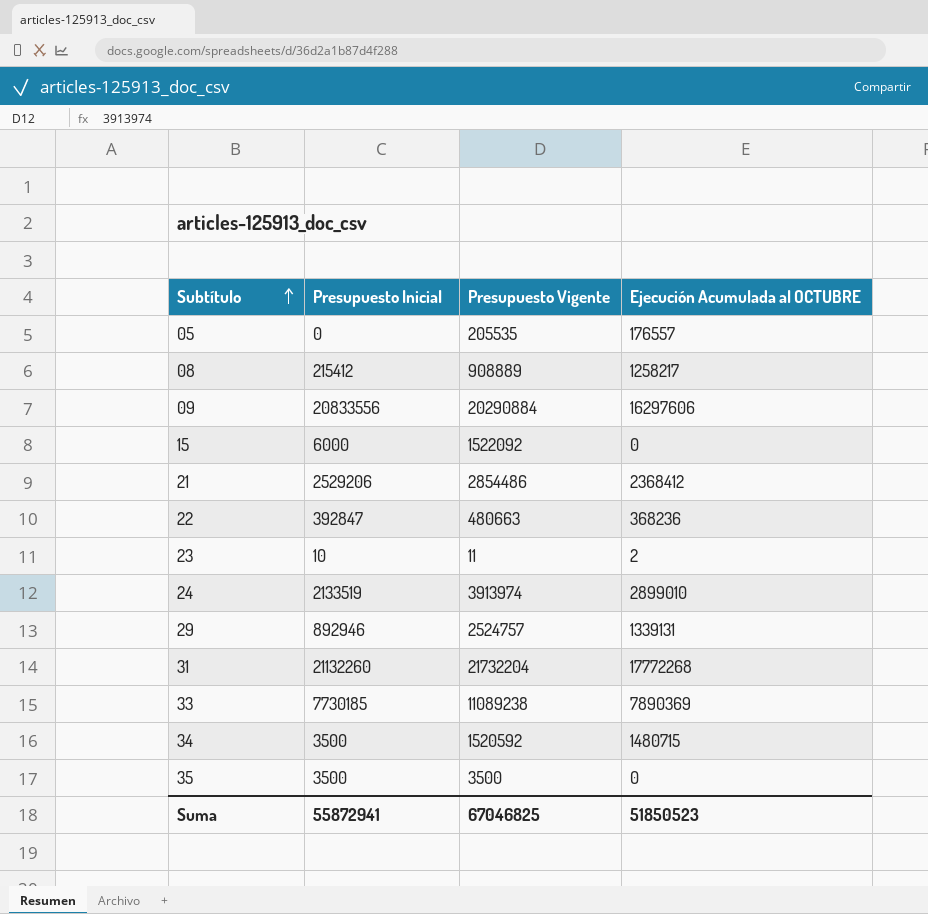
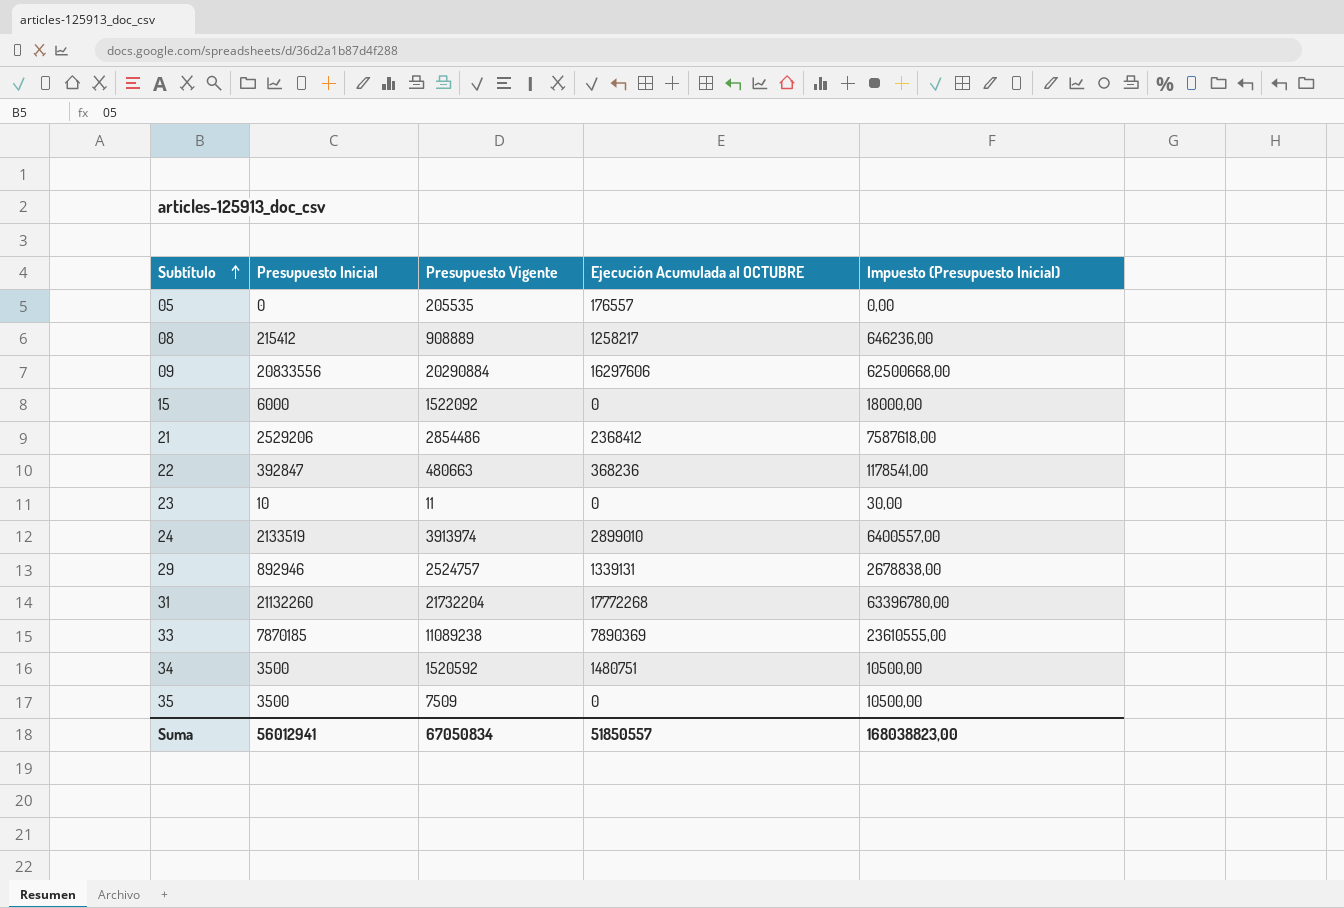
column Impuesto (Presupuesto Inicial) | formula: none -> [Presupuesto Inicial] * 3
23 | Ejecución Acumulada al OCTUBRE: 2 -> 0
33 | Presupuesto Inicial: 7730185 -> 7870185
34 | Ejecución Acumulada al OCTUBRE: 1480715 -> 1480751
35 | Presupuesto Vigente: 3500 -> 7509
Suma | Presupuesto Inicial: 55872941 -> 56012941
Suma | Presupuesto Vigente: 67046825 -> 67050834
Suma | Ejecución Acumulada al OCTUBRE: 51850523 -> 51850557

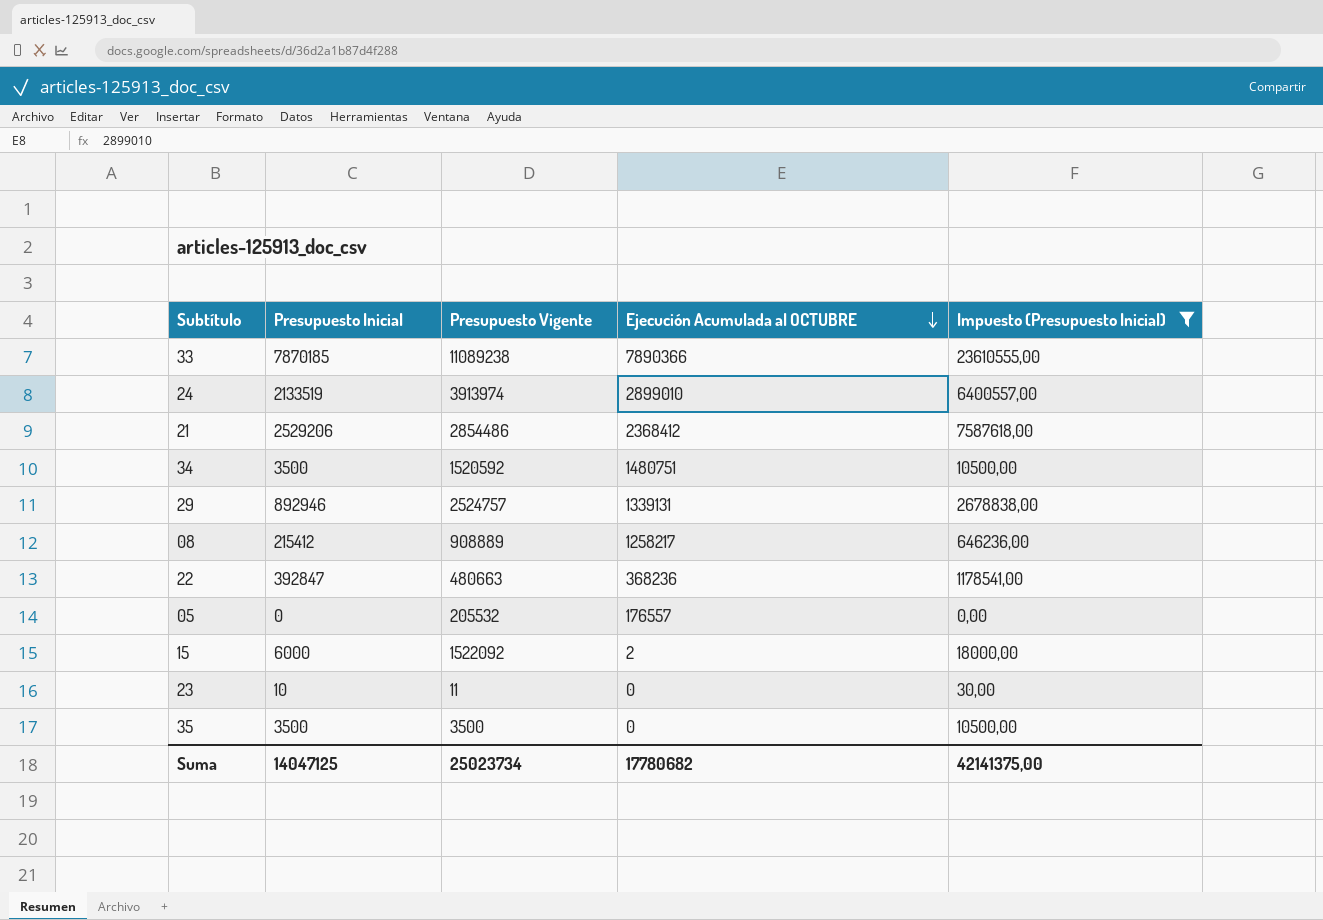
filter: none -> Impuesto (Presupuesto Inicial) <= 23610555,00
row order: Subtítulo ascending -> Ejecución Acumulada al OCTUBRE descending
33 | Ejecución Acumulada al OCTUBRE: 7890369 -> 7890366
05 | Presupuesto Vigente: 205535 -> 205532
15 | Ejecución Acumulada al OCTUBRE: 0 -> 2
35 | Presupuesto Vigente: 7509 -> 3500
Suma | Presupuesto Inicial: 56012941 -> 14047125
Suma | Presupuesto Vigente: 67050834 -> 25023734
Suma | Ejecución Acumulada al OCTUBRE: 51850557 -> 17780682
Suma | Impuesto (Presupuesto Inicial): 168038823,00 -> 42141375,00

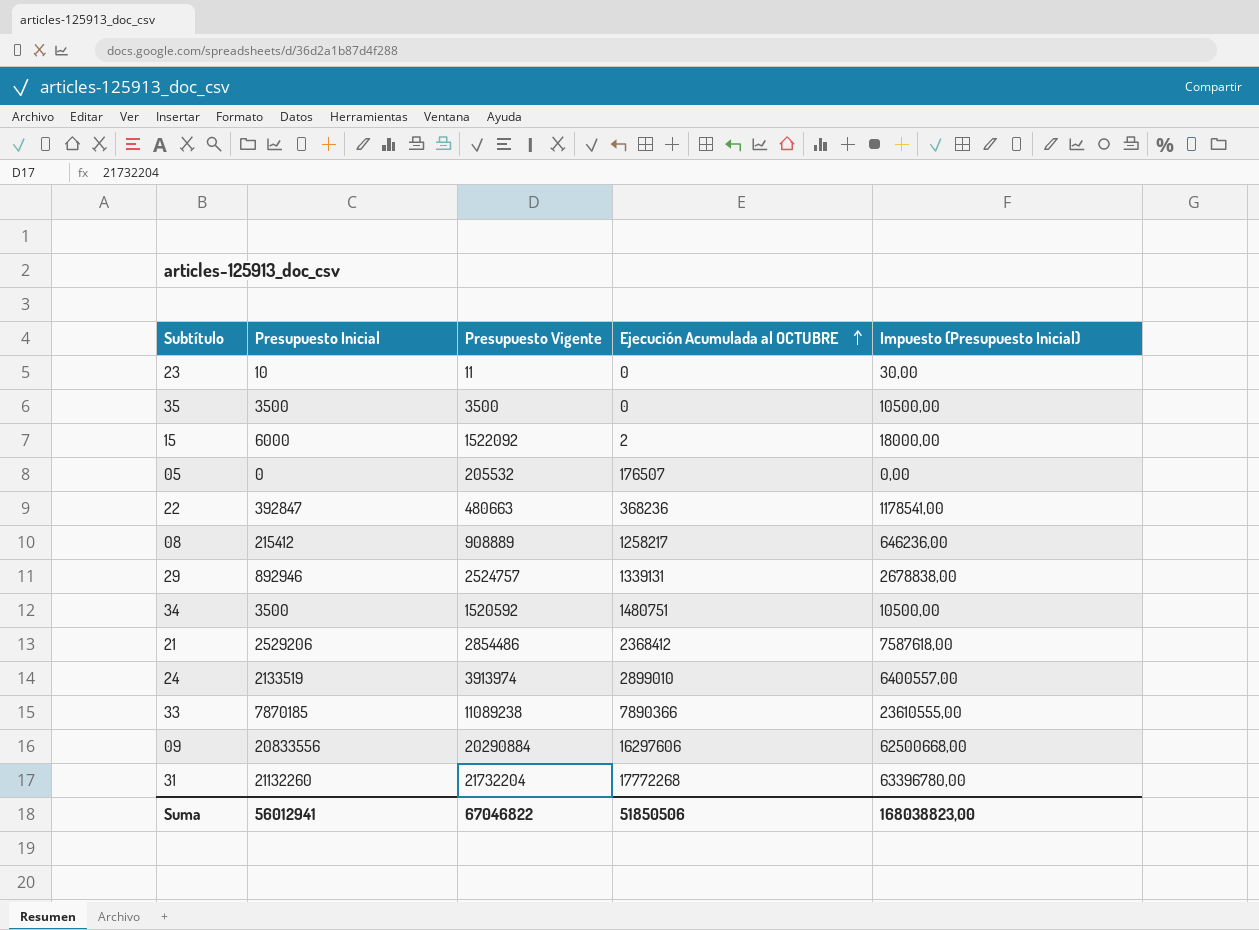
filter: Impuesto (Presupuesto Inicial) <= 23610555,00 -> none
row order: Ejecución Acumulada al OCTUBRE descending -> Ejecución Acumulada al OCTUBRE ascending
05 | Ejecución Acumulada al OCTUBRE: 176557 -> 176507
Suma | Presupuesto Inicial: 14047125 -> 56012941
Suma | Presupuesto Vigente: 25023734 -> 67046822
Suma | Ejecución Acumulada al OCTUBRE: 17780682 -> 51850506
Suma | Impuesto (Presupuesto Inicial): 42141375,00 -> 168038823,00

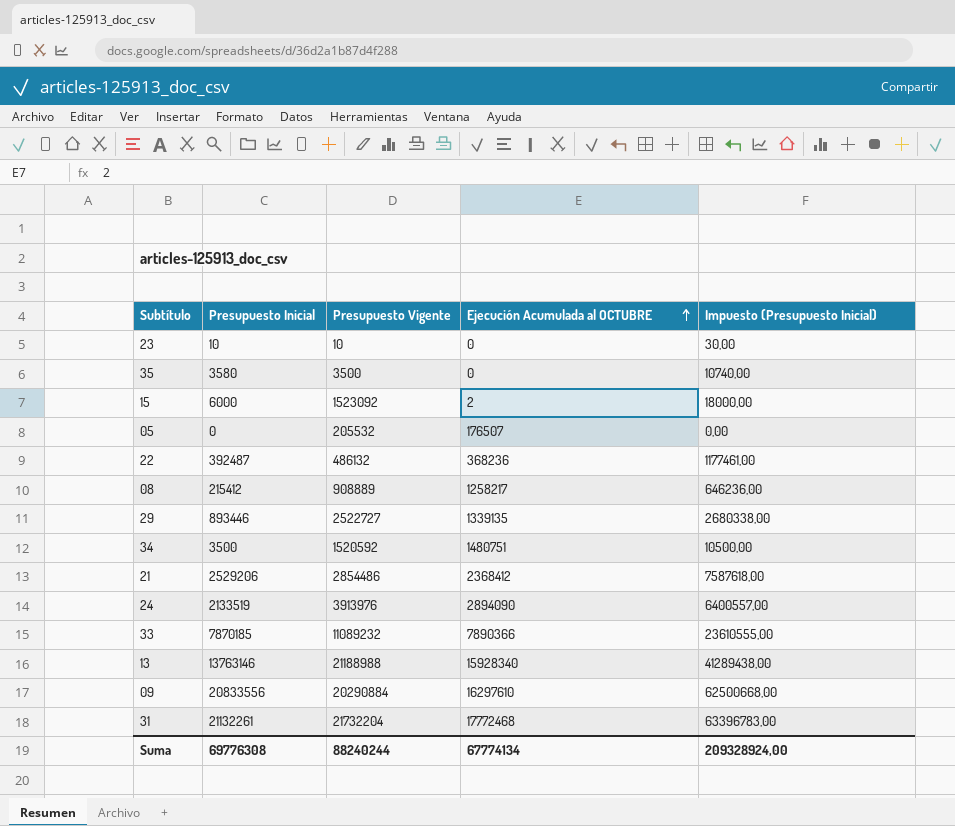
23 | Presupuesto Vigente: 11 -> 10
35 | Presupuesto Inicial: 3500 -> 3580
35 | Impuesto (Presupuesto Inicial): 10500,00 -> 10740,00
15 | Presupuesto Vigente: 1522092 -> 1523092
22 | Presupuesto Inicial: 392847 -> 392487
22 | Presupuesto Vigente: 480663 -> 486132
22 | Impuesto (Presupuesto Inicial): 1178541,00 -> 1177461,00
29 | Presupuesto Inicial: 892946 -> 893446
29 | Presupuesto Vigente: 2524757 -> 2522727
29 | Ejecución Acumulada al OCTUBRE: 1339131 -> 1339135
29 | Impuesto (Presupuesto Inicial): 2678838,00 -> 2680338,00
24 | Presupuesto Vigente: 3913974 -> 3913976
24 | Ejecución Acumulada al OCTUBRE: 2899010 -> 2894090
33 | Presupuesto Vigente: 11089238 -> 11089232
row 13: none -> 13763146 | 21188988 | 15928340 | 41289438,00
09 | Ejecución Acumulada al OCTUBRE: 16297606 -> 16297610
31 | Presupuesto Inicial: 21132260 -> 21132261
31 | Ejecución Acumulada al OCTUBRE: 17772268 -> 17772468
31 | Impuesto (Presupuesto Inicial): 63396780,00 -> 63396783,00
Suma | Presupuesto Inicial: 56012941 -> 69776308
Suma | Presupuesto Vigente: 67046822 -> 88240244
Suma | Ejecución Acumulada al OCTUBRE: 51850506 -> 67774134
Suma | Impuesto (Presupuesto Inicial): 168038823,00 -> 209328924,00

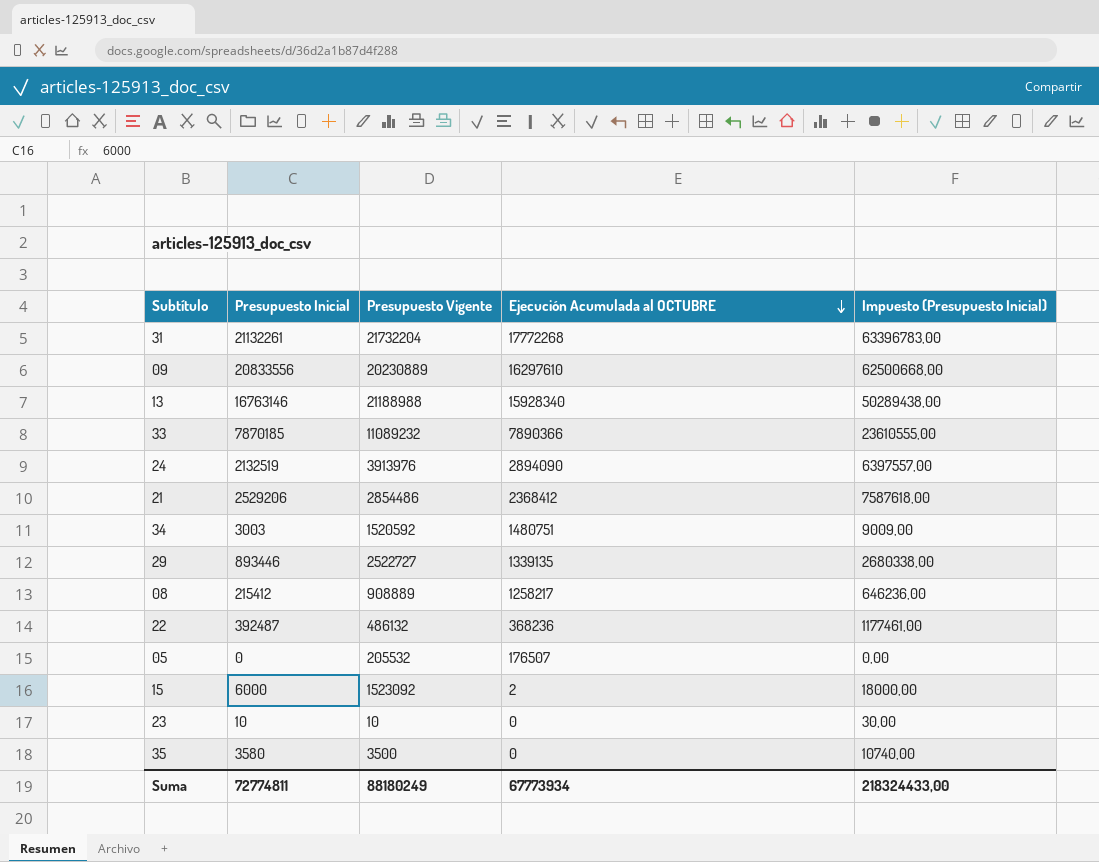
row order: Ejecución Acumulada al OCTUBRE ascending -> Ejecución Acumulada al OCTUBRE descending
31 | Ejecución Acumulada al OCTUBRE: 17772468 -> 17772268
09 | Presupuesto Vigente: 20290884 -> 20230889
13 | Presupuesto Inicial: 13763146 -> 16763146
13 | Impuesto (Presupuesto Inicial): 41289438,00 -> 50289438,00
24 | Presupuesto Inicial: 2133519 -> 2132519
24 | Impuesto (Presupuesto Inicial): 6400557,00 -> 6397557,00
34 | Presupuesto Inicial: 3500 -> 3003
34 | Impuesto (Presupuesto Inicial): 10500,00 -> 9009,00
Suma | Presupuesto Inicial: 69776308 -> 72774811
Suma | Presupuesto Vigente: 88240244 -> 88180249
Suma | Ejecución Acumulada al OCTUBRE: 67774134 -> 67773934
Suma | Impuesto (Presupuesto Inicial): 209328924,00 -> 218324433,00

